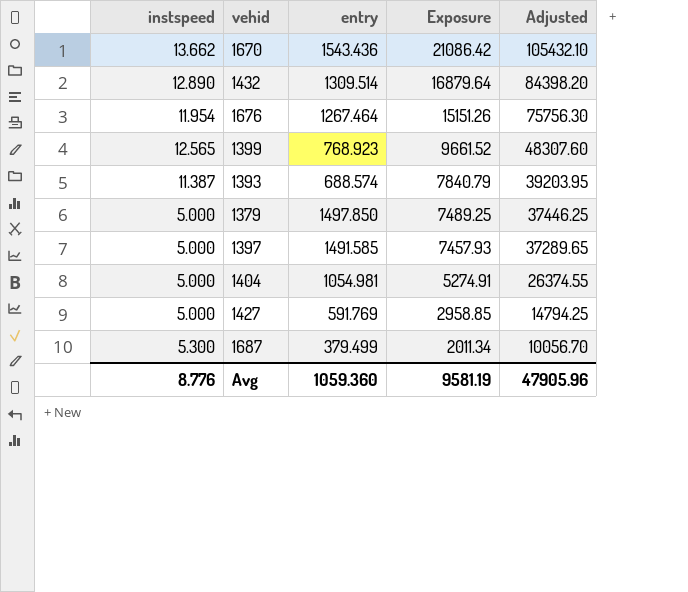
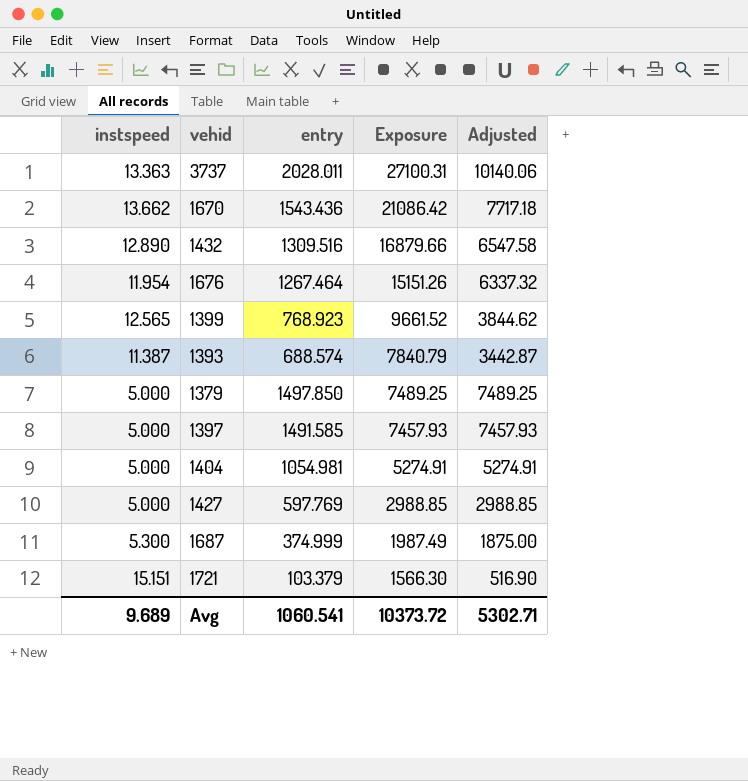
column Adjusted | formula: [Exposure] * 5 -> [entry] * 5
row 3737: none -> 13.363 | 2028.011 | 27100.31 | 10140.06
1432 | entry: 1309.514 -> 1309.516
1432 | Exposure: 16879.64 -> 16879.66
1427 | entry: 591.769 -> 597.769
1427 | Exposure: 2958.85 -> 2988.85
1687 | entry: 379.499 -> 374.999
1687 | Exposure: 2011.34 -> 1987.49
row 1721: none -> 15.151 | 103.379 | 1566.30 | 516.90
Avg | instspeed: 8.776 -> 9.689
Avg | entry: 1059.360 -> 1060.541
Avg | Exposure: 9581.19 -> 10373.72
Avg | Adjusted: 47905.96 -> 5302.71

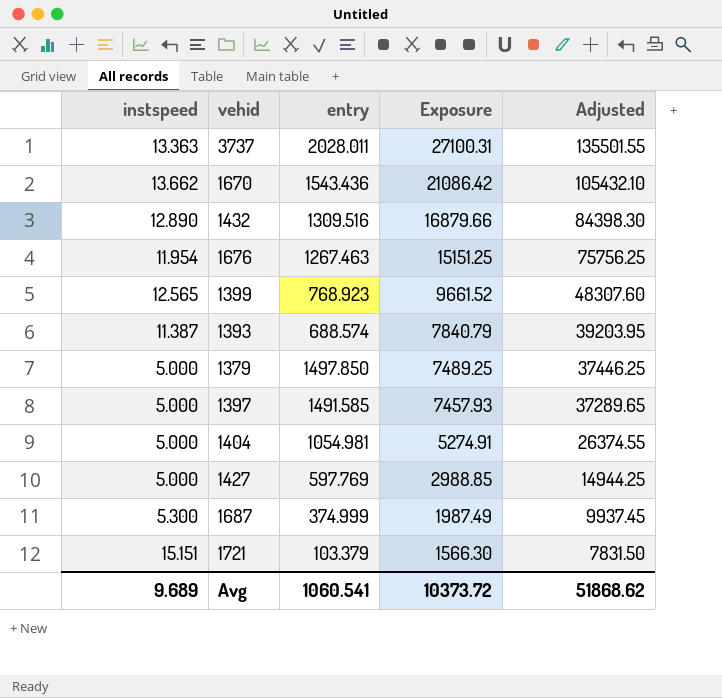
column Adjusted | formula: [entry] * 5 -> [Exposure] * 5
1676 | entry: 1267.464 -> 1267.463
1676 | Exposure: 15151.26 -> 15151.25
Avg | Adjusted: 5302.71 -> 51868.62

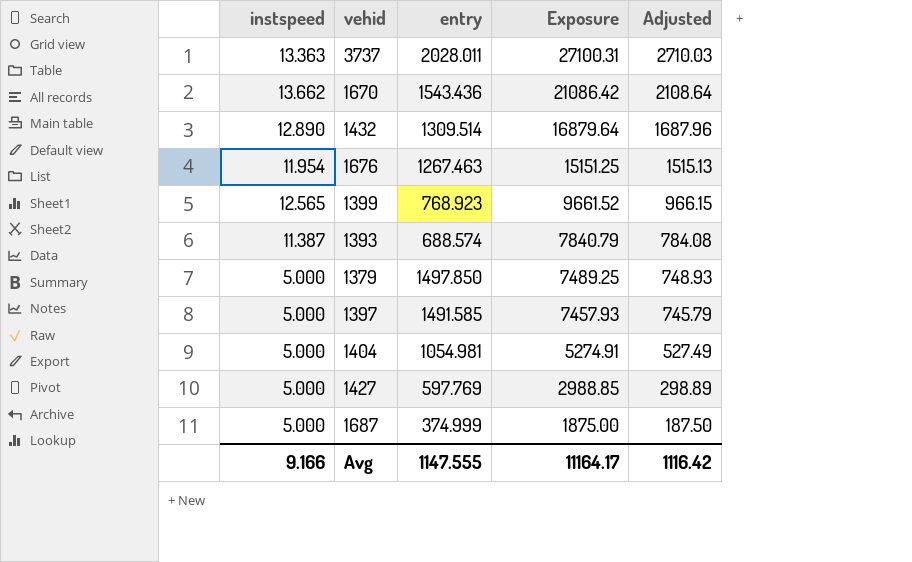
column Adjusted | formula: [Exposure] * 5 -> [Exposure] * 0.1
row 1721: 15.151 | 103.379 | 1566.30 | 7831.50 -> none
1432 | entry: 1309.516 -> 1309.514
1432 | Exposure: 16879.66 -> 16879.64
1687 | instspeed: 5.300 -> 5.000
1687 | Exposure: 1987.49 -> 1875.00
Avg | instspeed: 9.689 -> 9.166
Avg | entry: 1060.541 -> 1147.555
Avg | Exposure: 10373.72 -> 11164.17
Avg | Adjusted: 51868.62 -> 1116.42

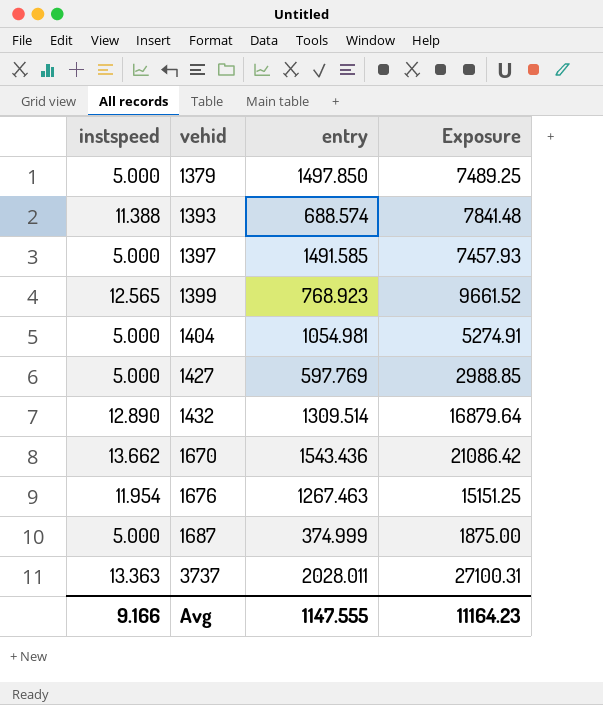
row order: Exposure descending -> vehid ascending
column Adjusted | formula: [Exposure] * 0.1 -> none
1393 | instspeed: 11.387 -> 11.388
1393 | Exposure: 7840.79 -> 7841.48
Avg | Exposure: 11164.17 -> 11164.23

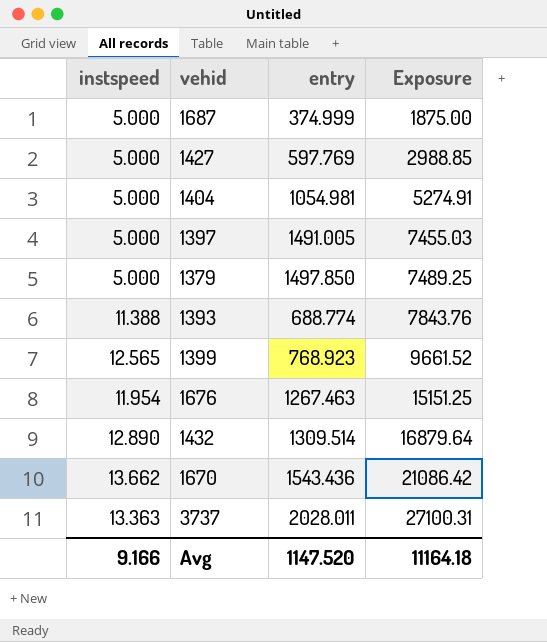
row order: vehid ascending -> Exposure ascending
1397 | entry: 1491.585 -> 1491.005
1397 | Exposure: 7457.93 -> 7455.03
1393 | entry: 688.574 -> 688.774
1393 | Exposure: 7841.48 -> 7843.76
Avg | entry: 1147.555 -> 1147.520
Avg | Exposure: 11164.23 -> 11164.18

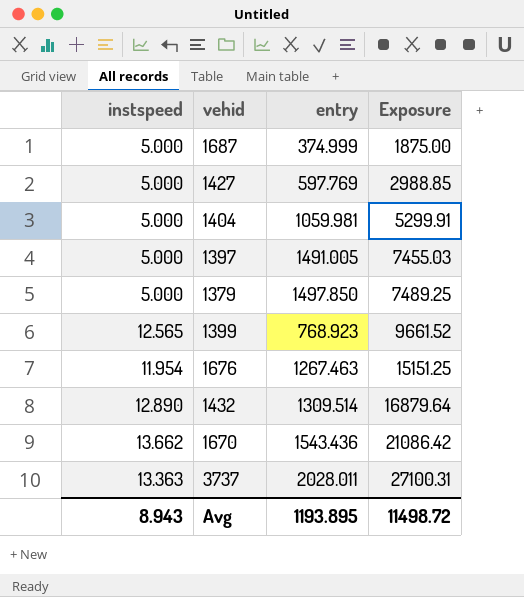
row 1393: 11.388 | 688.774 | 7843.76 -> none
1404 | entry: 1054.981 -> 1059.981
1404 | Exposure: 5274.91 -> 5299.91
Avg | instspeed: 9.166 -> 8.943
Avg | entry: 1147.520 -> 1193.895
Avg | Exposure: 11164.18 -> 11498.72

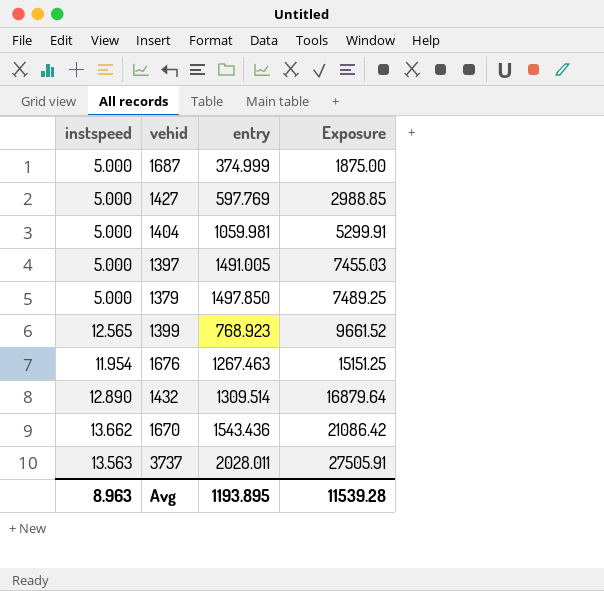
3737 | instspeed: 13.363 -> 13.563
3737 | Exposure: 27100.31 -> 27505.91
Avg | instspeed: 8.943 -> 8.963
Avg | Exposure: 11498.72 -> 11539.28

